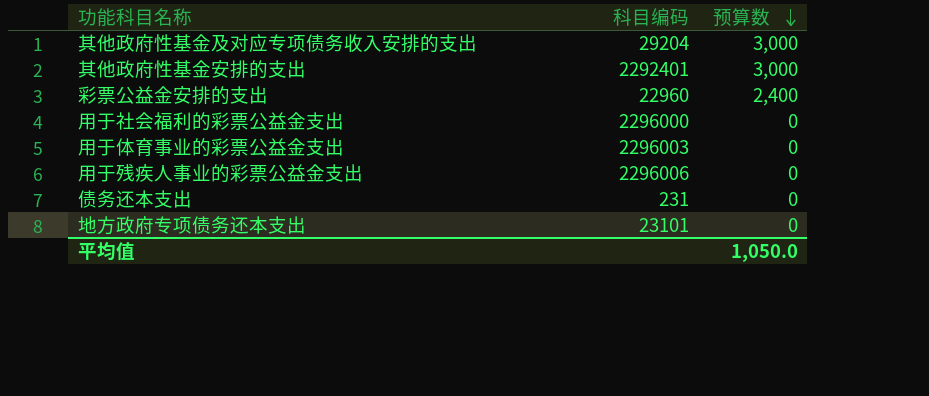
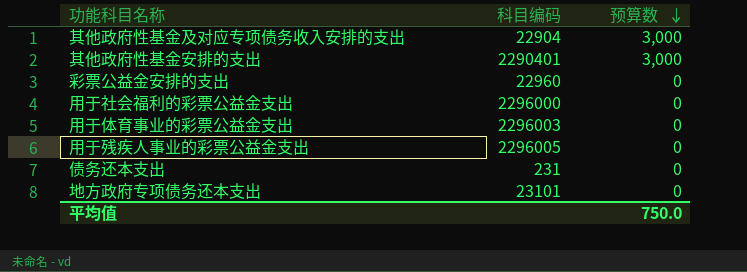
其他政府性基金及对应专项债务收入安排的支出 | 科目编码: 29204 -> 22904
其他政府性基金安排的支出 | 科目编码: 2292401 -> 2290401
彩票公益金安排的支出 | 预算数: 2,400 -> 0
用于残疾人事业的彩票公益金支出 | 科目编码: 2296006 -> 2296005
平均值 | 预算数: 1,050.0 -> 750.0

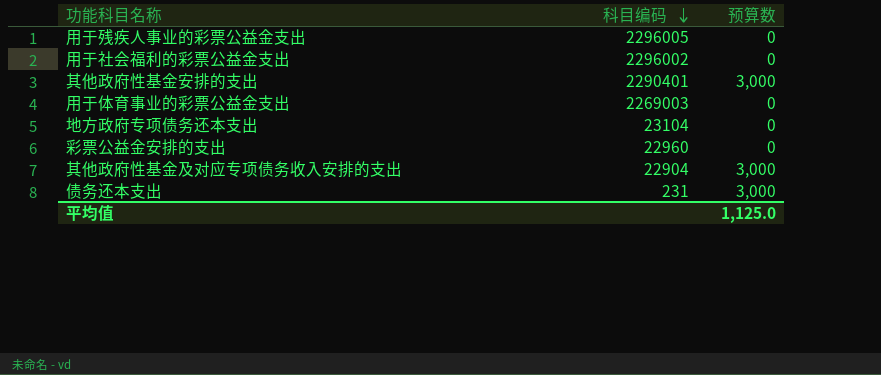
row order: 预算数 descending -> 科目编码 descending
用于社会福利的彩票公益金支出 | 科目编码: 2296000 -> 2296002
用于体育事业的彩票公益金支出 | 科目编码: 2296003 -> 2269003
地方政府专项债务还本支出 | 科目编码: 23101 -> 23104
债务还本支出 | 预算数: 0 -> 3,000
平均值 | 预算数: 750.0 -> 1,125.0

